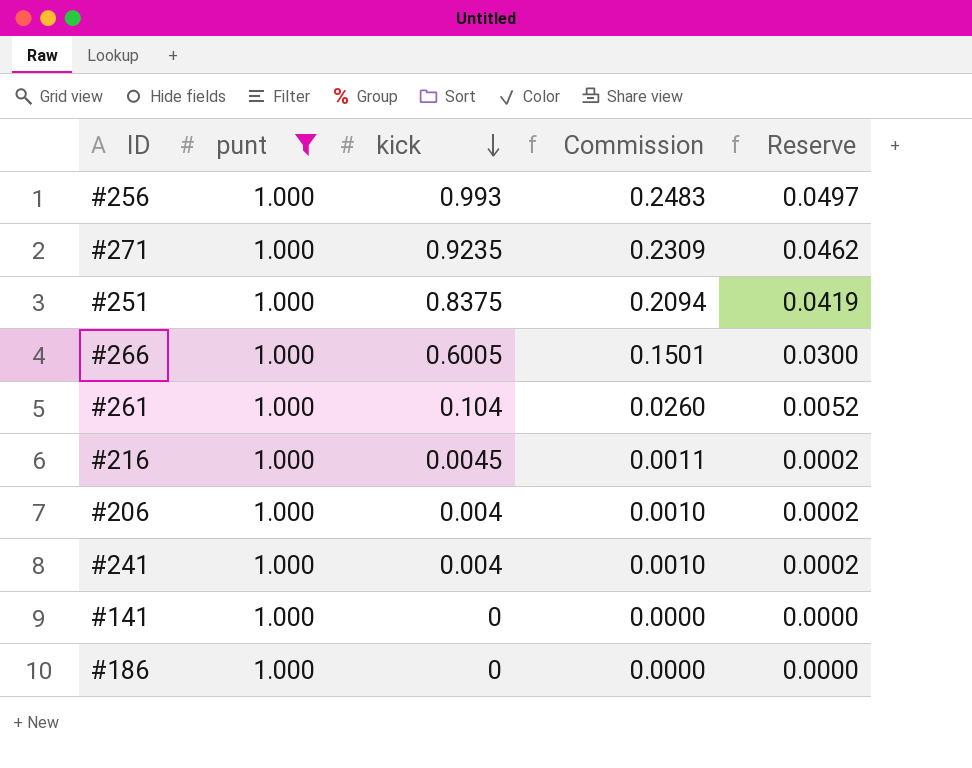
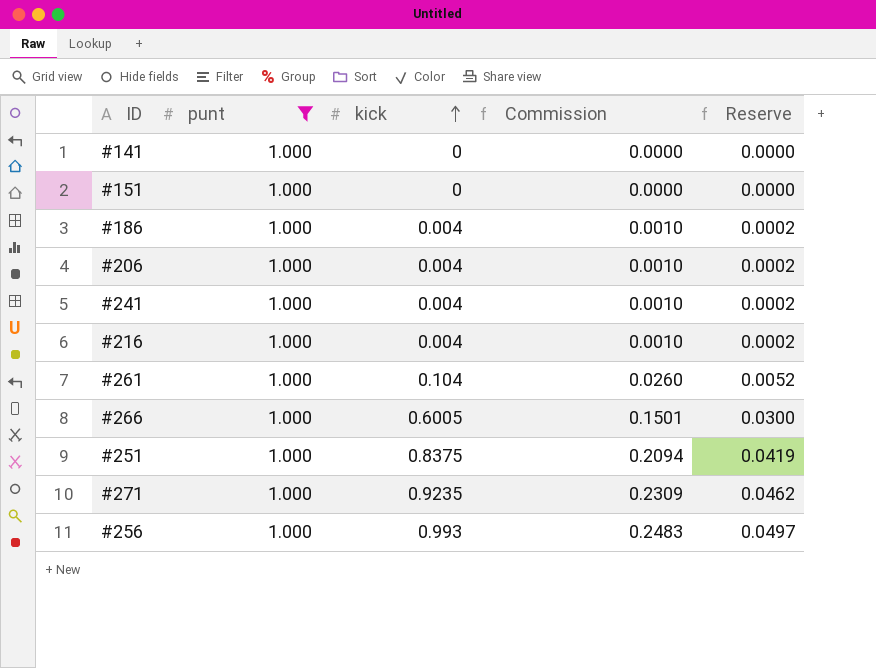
row order: kick descending -> kick ascending
row #151: none -> 1.000 | 0 | 0.0000 | 0.0000
#186 | kick: 0 -> 0.004
#186 | Commission: 0.0000 -> 0.0010
#186 | Reserve: 0.0000 -> 0.0002
#216 | kick: 0.0045 -> 0.004
#216 | Commission: 0.0011 -> 0.0010

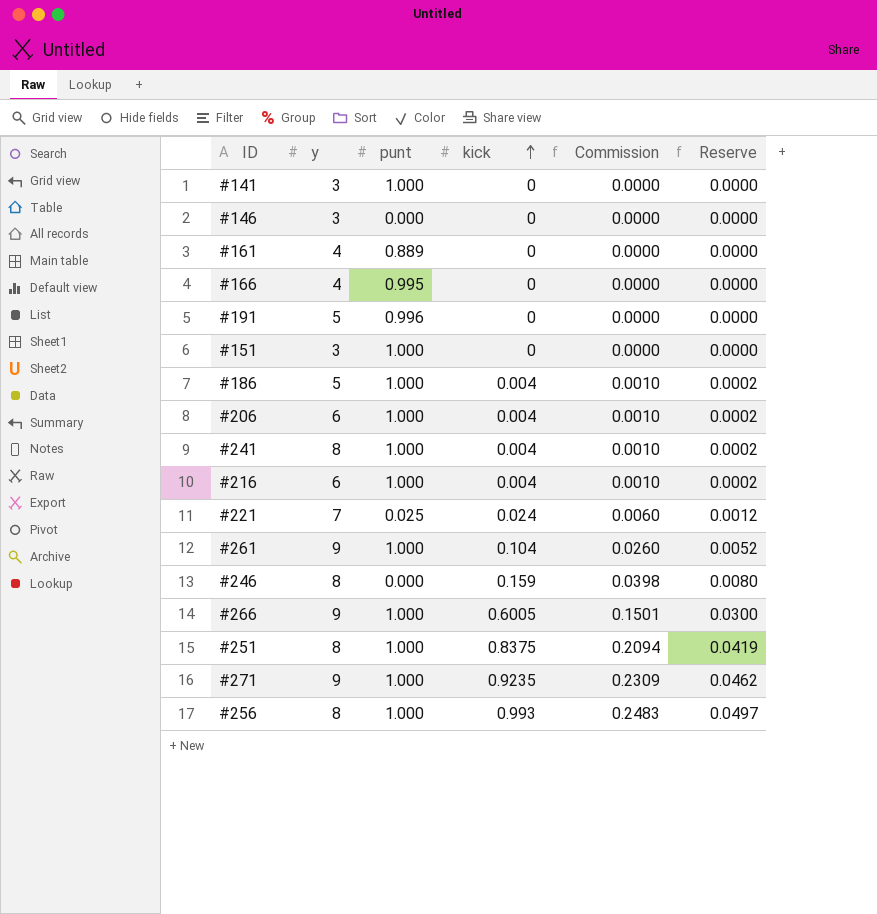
filter: punt = 1.000 -> none
column y | position: none -> 2

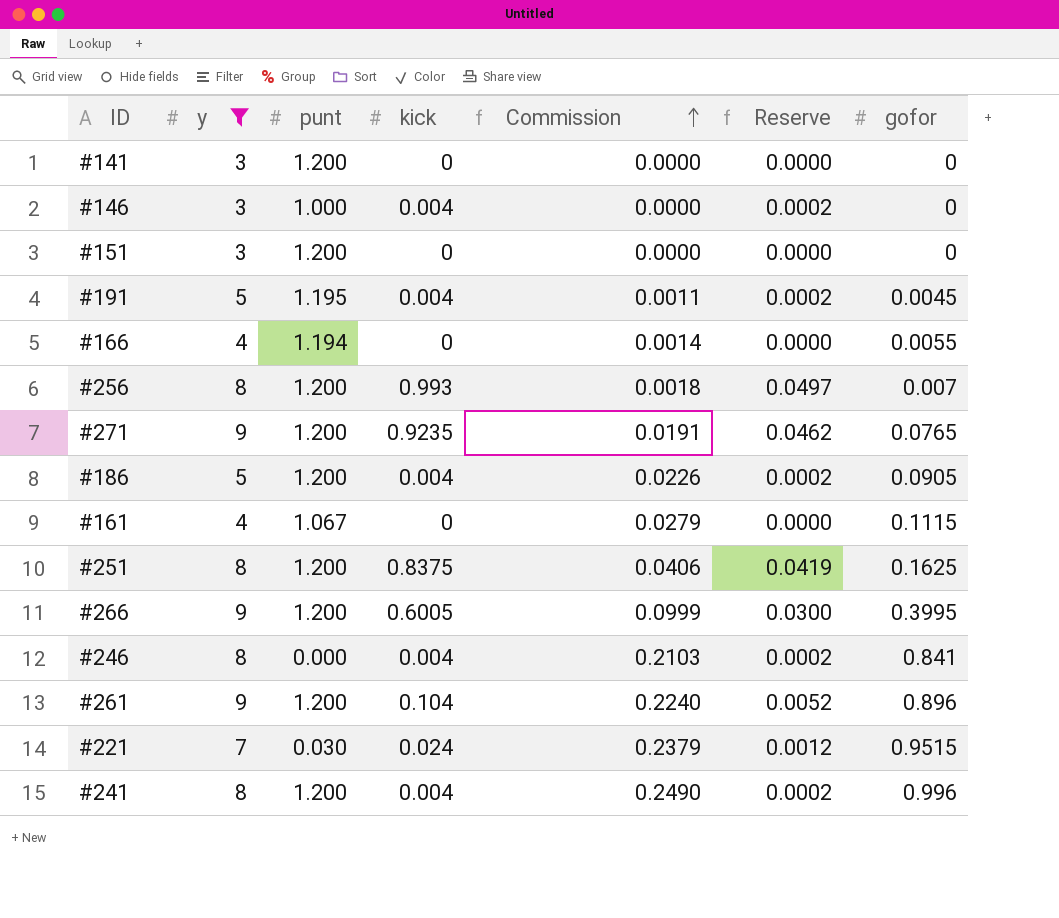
filter: none -> y != 6
row order: kick ascending -> Commission ascending
column Commission | formula: [kick] * 0.25 -> [gofor] * 0.25
column gofor | position: none -> 7
#141 | punt: 1.000 -> 1.200
#146 | punt: 0.000 -> 1.000
#146 | kick: 0 -> 0.004
#146 | Reserve: 0.0000 -> 0.0002
#151 | punt: 1.000 -> 1.200
#191 | punt: 0.996 -> 1.195
#191 | kick: 0 -> 0.004
#191 | Reserve: 0.0000 -> 0.0002
#166 | punt: 0.995 -> 1.194
#256 | punt: 1.000 -> 1.200
#271 | punt: 1.000 -> 1.200
#186 | punt: 1.000 -> 1.200
#161 | punt: 0.889 -> 1.067
#251 | punt: 1.000 -> 1.200
#266 | punt: 1.000 -> 1.200
#246 | kick: 0.159 -> 0.004
#246 | Reserve: 0.0080 -> 0.0002
#261 | punt: 1.000 -> 1.200
#221 | punt: 0.025 -> 0.030
#241 | punt: 1.000 -> 1.200

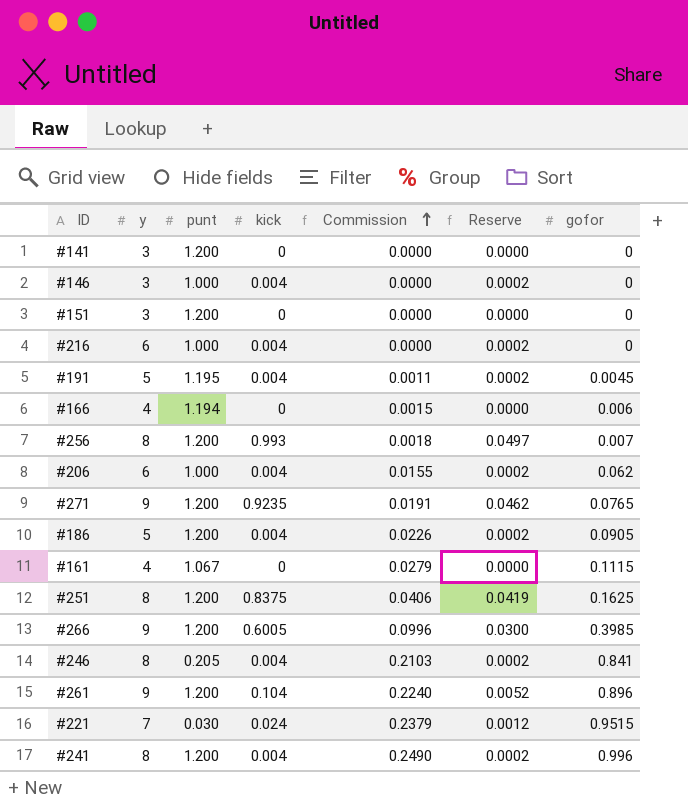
filter: y != 6 -> none
#166 | Commission: 0.0014 -> 0.0015
#166 | gofor: 0.0055 -> 0.006
#266 | Commission: 0.0999 -> 0.0996
#266 | gofor: 0.3995 -> 0.3985
#246 | punt: 0.000 -> 0.205

